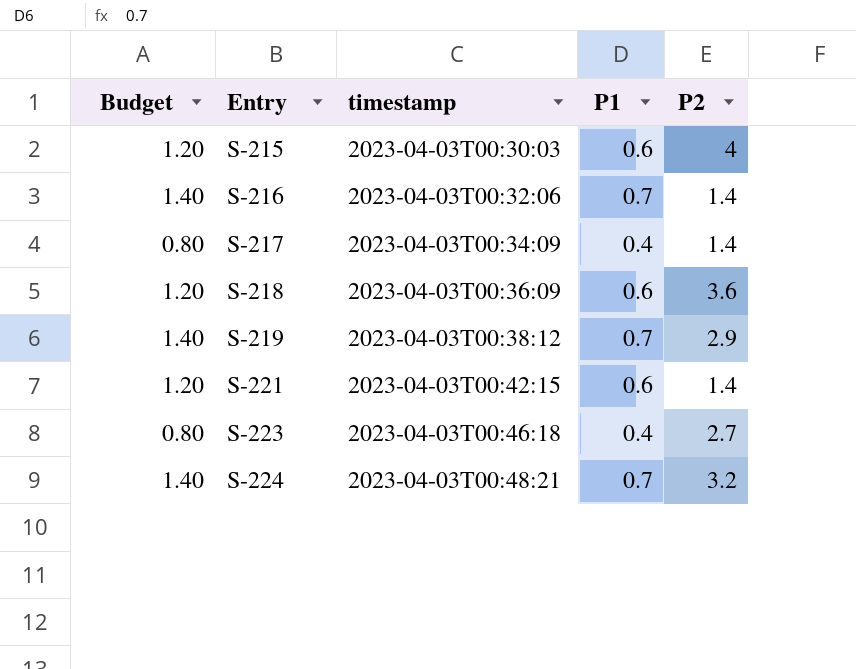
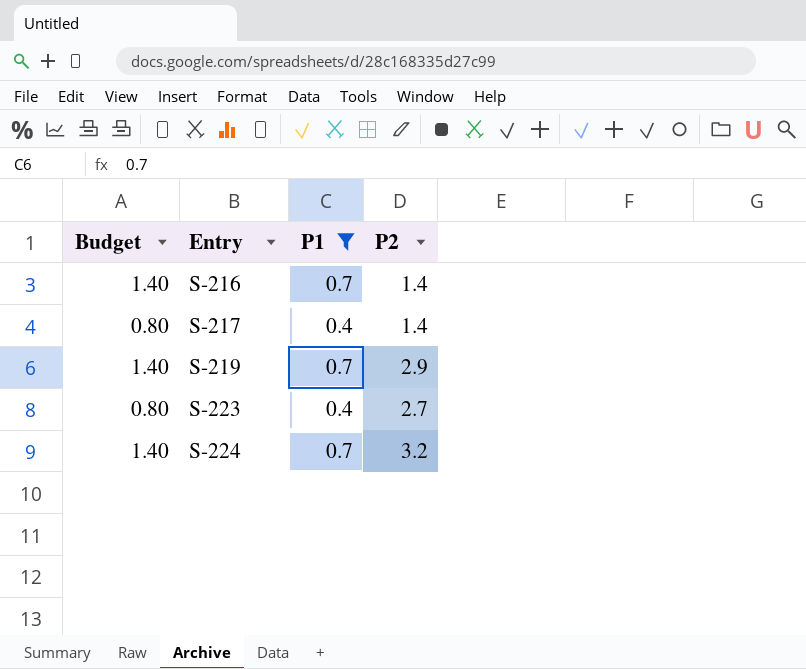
filter: none -> P1 != 0.6
column timestamp | position: 3 -> none

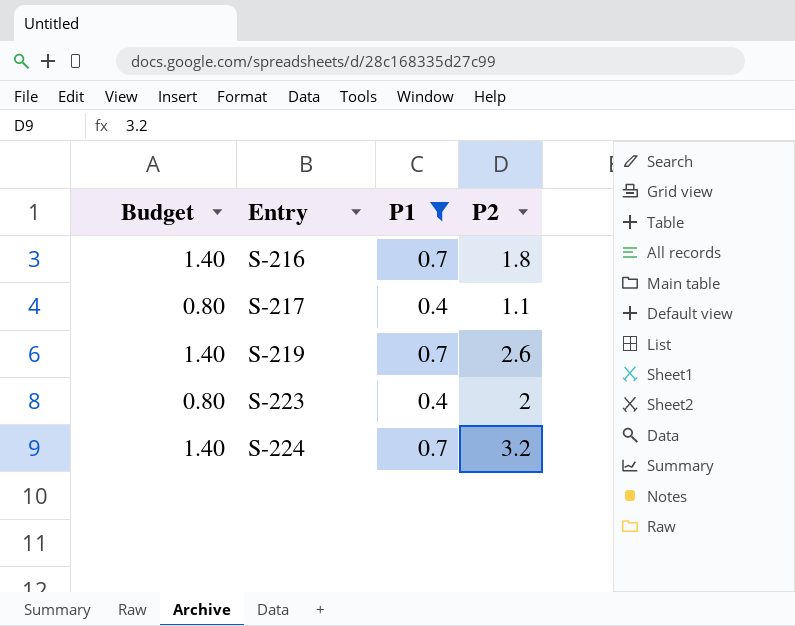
S-216 | P2: 1.4 -> 1.8
S-217 | P2: 1.4 -> 1.1
S-219 | P2: 2.9 -> 2.6
S-223 | P2: 2.7 -> 2

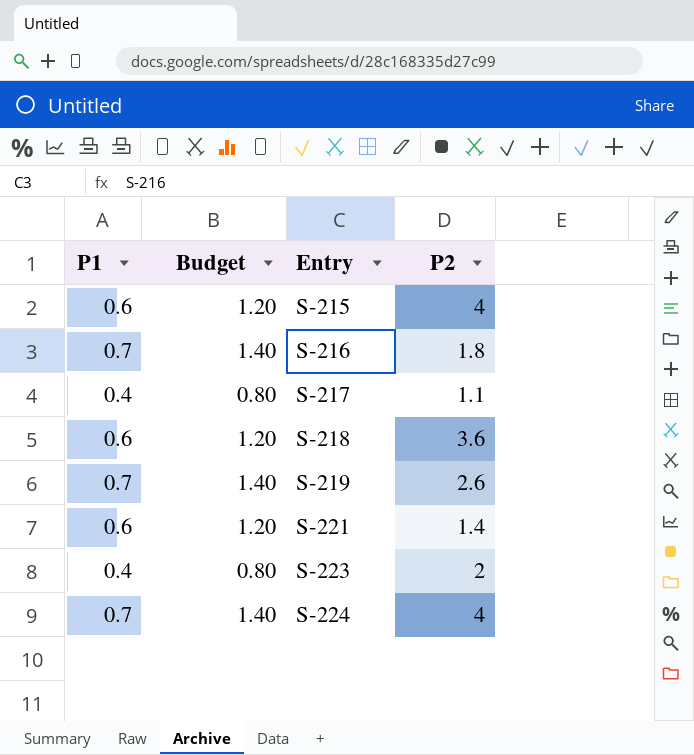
filter: P1 != 0.6 -> none
column P1 | position: 3 -> 1
S-224 | P2: 3.2 -> 4

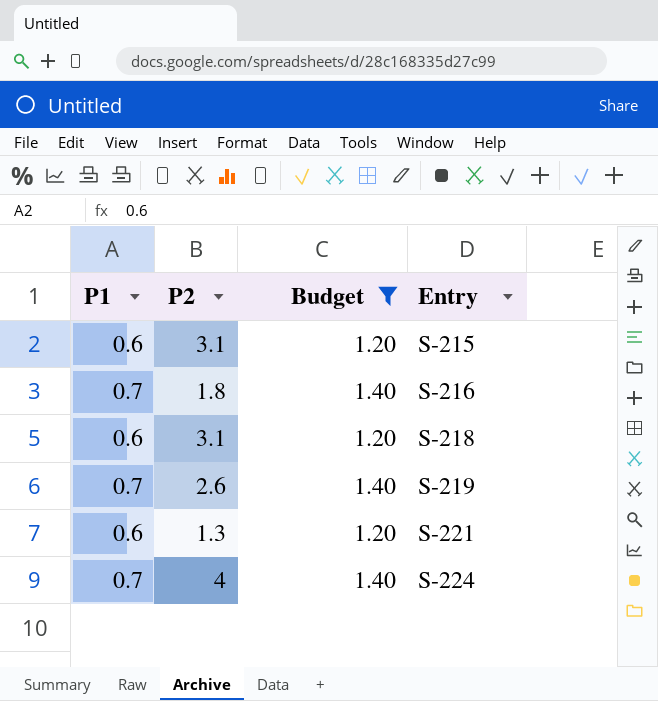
filter: none -> Budget != 0.80
column P2 | position: 4 -> 2
S-215 | P2: 4 -> 3.1
S-218 | P2: 3.6 -> 3.1
S-221 | P2: 1.4 -> 1.3

